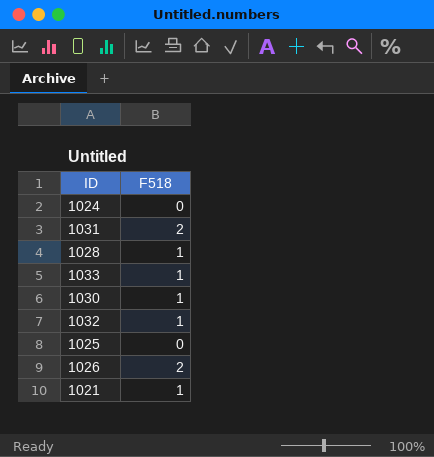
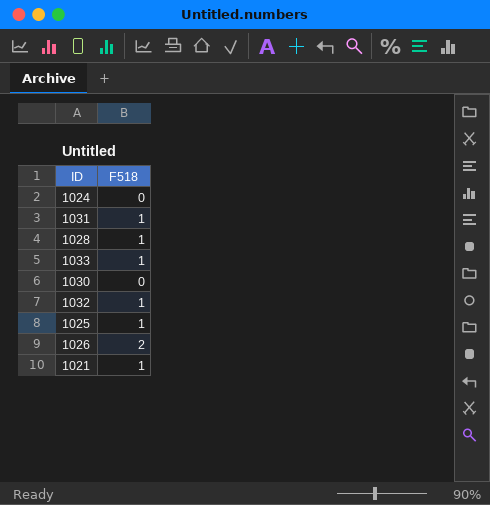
1031 | F518: 2 -> 1
1030 | F518: 1 -> 0
1025 | F518: 0 -> 1

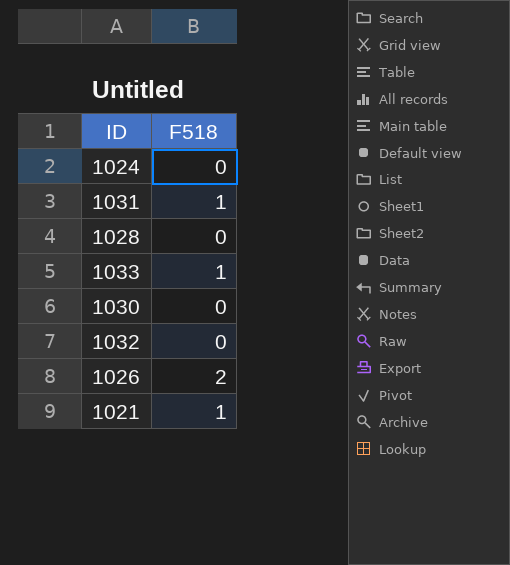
row 1025: 1 -> none
1028 | F518: 1 -> 0
1032 | F518: 1 -> 0

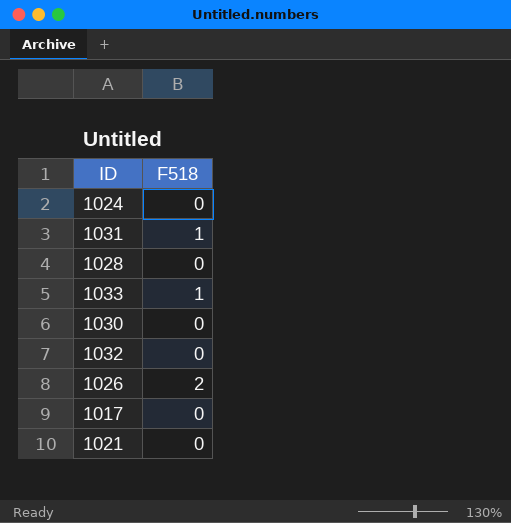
row 1017: none -> 0
1021 | F518: 1 -> 0

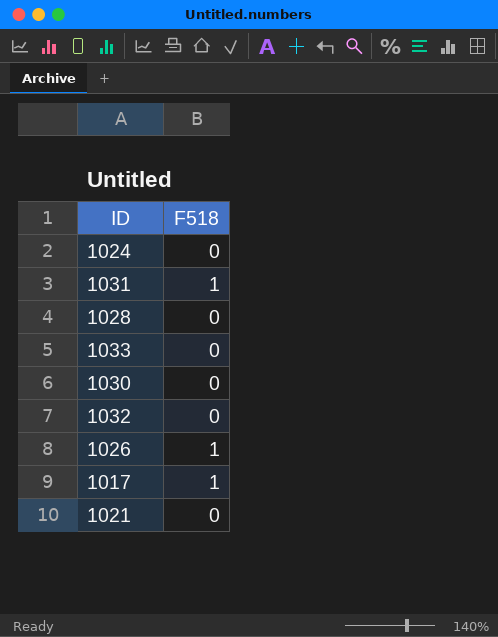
1033 | F518: 1 -> 0
1026 | F518: 2 -> 1
1017 | F518: 0 -> 1

